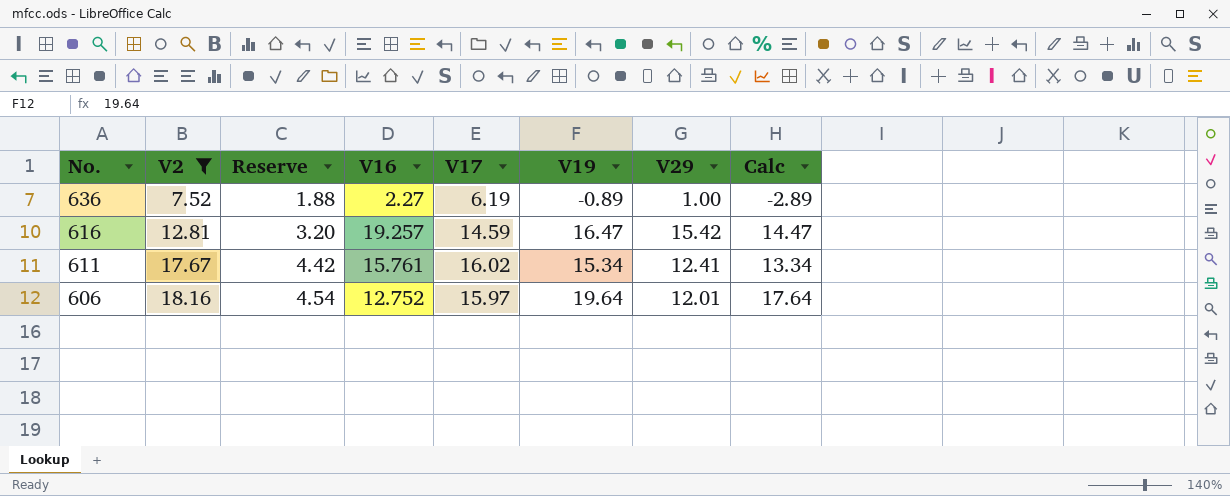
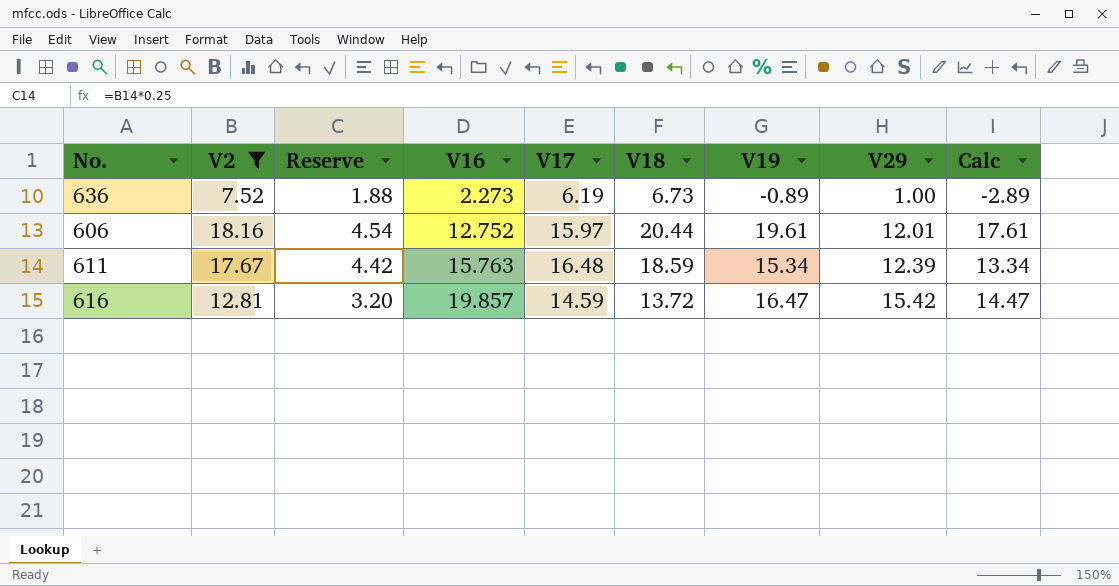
row order: No. descending -> V16 ascending
column V18 | position: none -> 6
636 | V16: 2.27 -> 2.273
606 | V19: 19.64 -> 19.61
606 | Calc: 17.64 -> 17.61
611 | V16: 15.761 -> 15.763
611 | V17: 16.02 -> 16.48
611 | V29: 12.41 -> 12.39
616 | V16: 19.257 -> 19.857

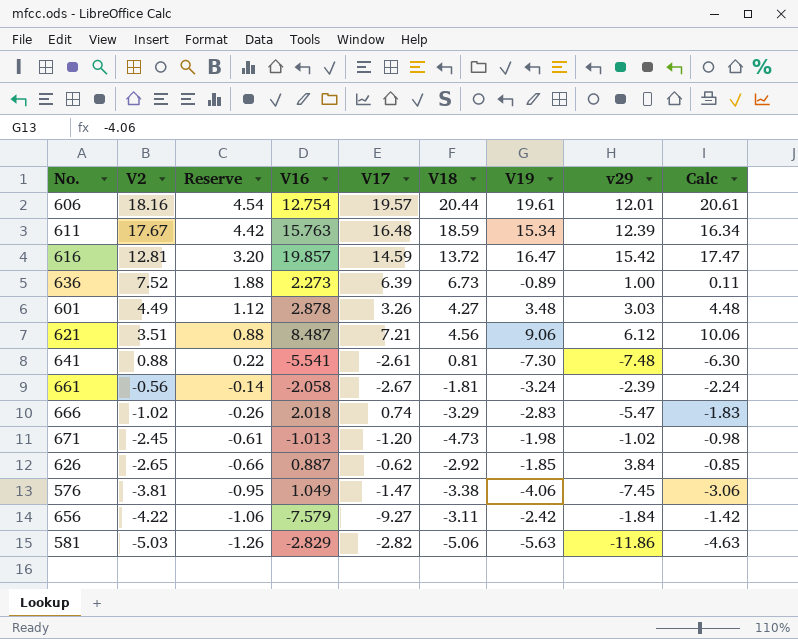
filter: V2 >= 7.52 -> none
row order: V16 ascending -> V2 descending
column name: V29 -> v29
column Calc | formula: [V19] - 2 -> [V19] + 1
606 | V16: 12.752 -> 12.754
606 | V17: 15.97 -> 19.57
636 | V17: 6.19 -> 6.39

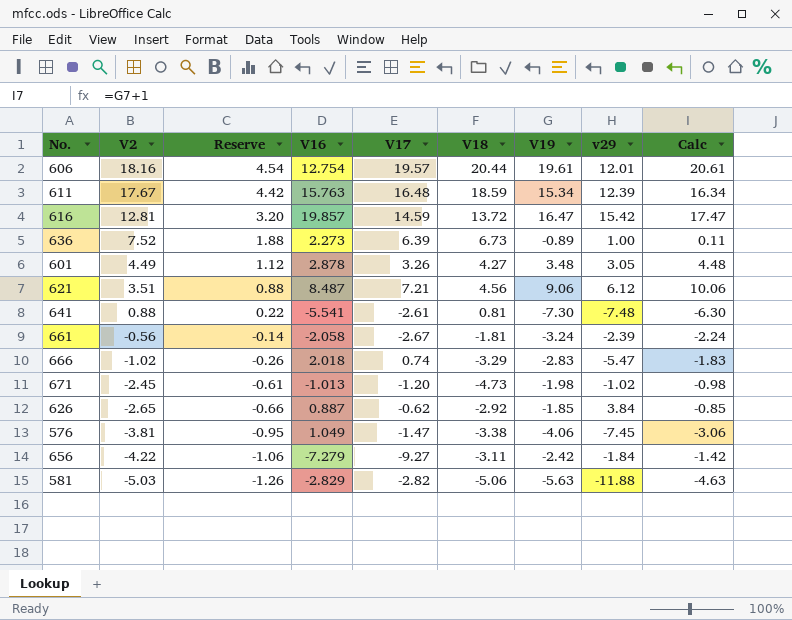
601 | v29: 3.03 -> 3.05
656 | V16: -7.579 -> -7.279
581 | v29: -11.86 -> -11.88

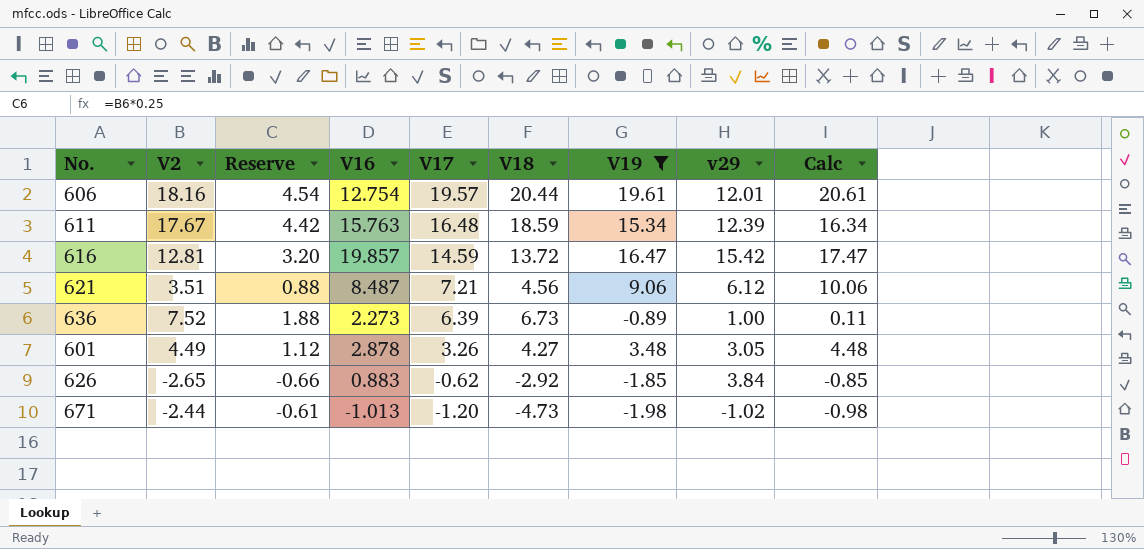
filter: none -> V19 >= -1.98
row order: V2 descending -> V17 descending
626 | V16: 0.887 -> 0.883
671 | V2: -2.45 -> -2.44

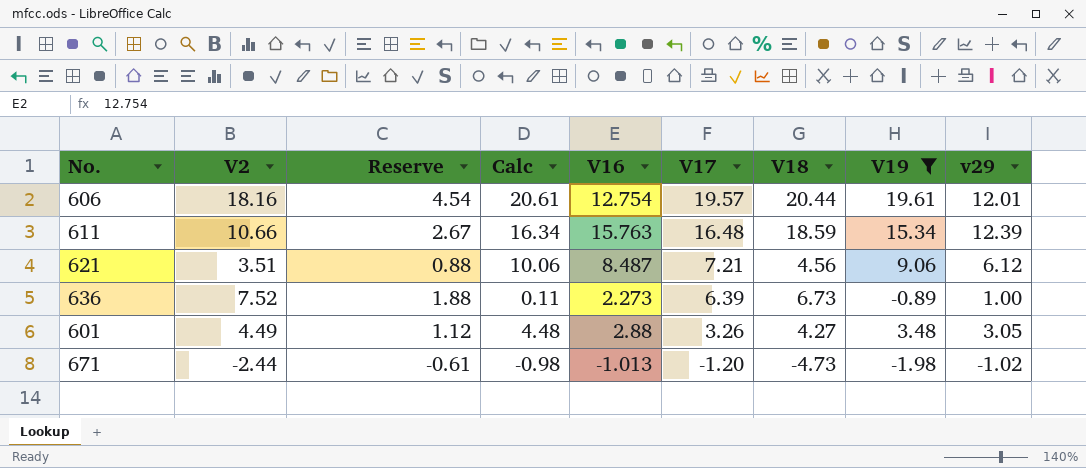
column Calc | position: 9 -> 4
row 616: 12.81 | 3.20 | 19.857 | 14.59 | 13.72 | 16.47 | 15.42 | 17.47 -> none
row 626: -2.65 | -0.66 | 0.883 | -0.62 | -2.92 | -1.85 | 3.84 | -0.85 -> none
611 | V2: 17.67 -> 10.66
611 | Reserve: 4.42 -> 2.67
601 | V16: 2.878 -> 2.88

